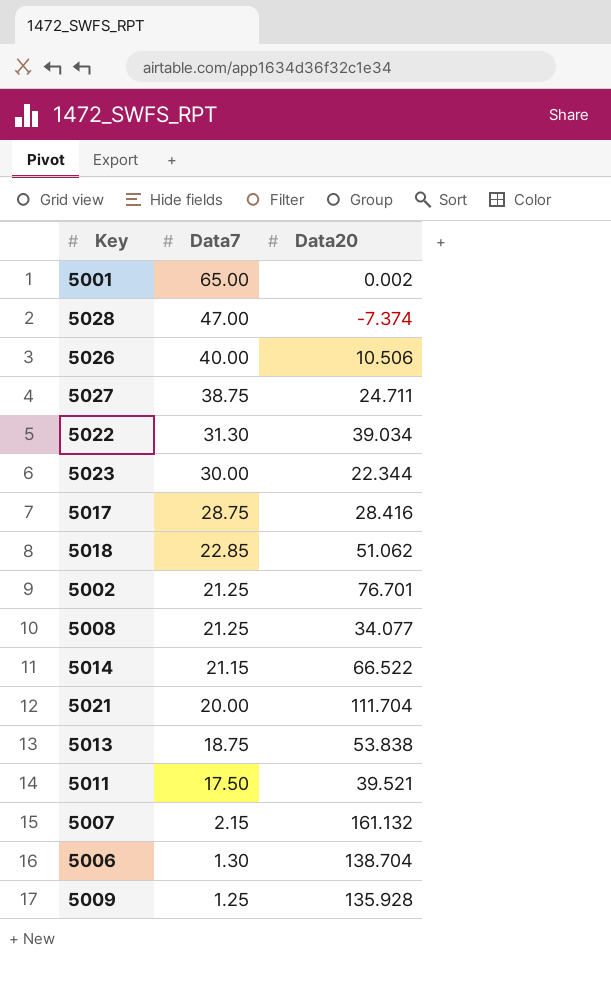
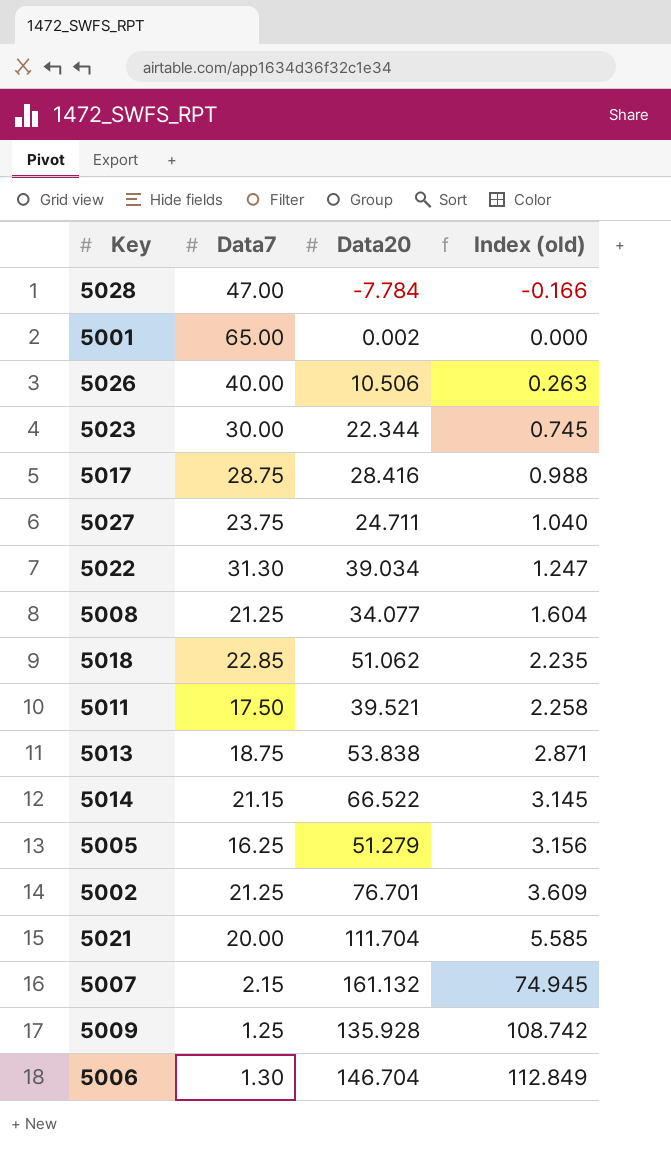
row order: Data7 descending -> Index (old) ascending
column Index (old) | formula: none -> [Data20] / [Data7]
5028 | Data20: -7.374 -> -7.784
5027 | Data7: 38.75 -> 23.75
row 5005: none -> 16.25 | 51.279 | 3.156
5006 | Data20: 138.704 -> 146.704

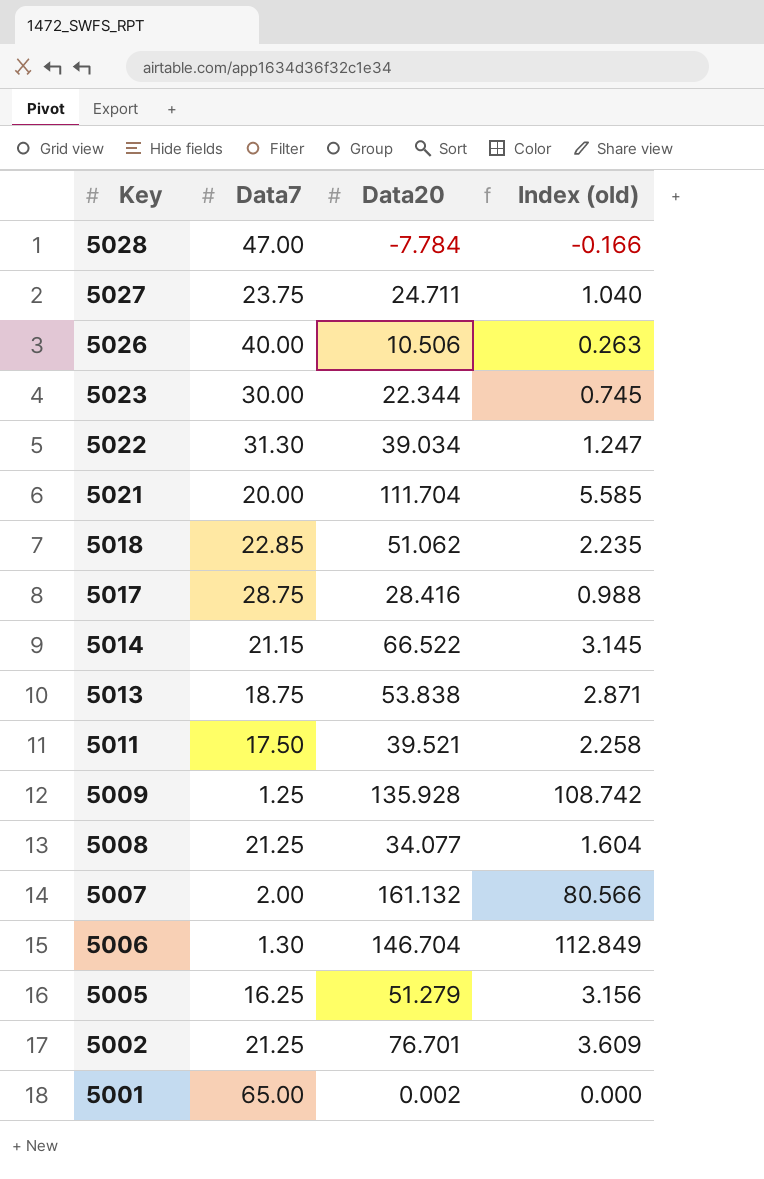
row order: Index (old) ascending -> Key descending
5007 | Data7: 2.15 -> 2.00
5007 | Index (old): 74.945 -> 80.566

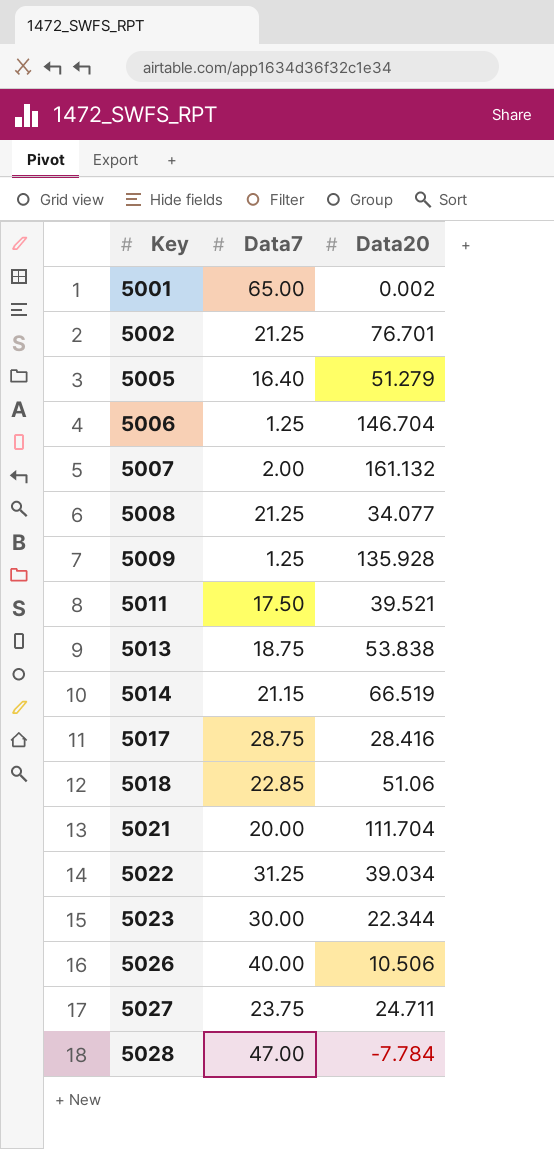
row order: Key descending -> Key ascending
column Index (old) | formula: [Data20] / [Data7] -> none
5005 | Data7: 16.25 -> 16.40
5006 | Data7: 1.30 -> 1.25
5014 | Data20: 66.522 -> 66.519
5018 | Data20: 51.062 -> 51.06
5022 | Data7: 31.30 -> 31.25

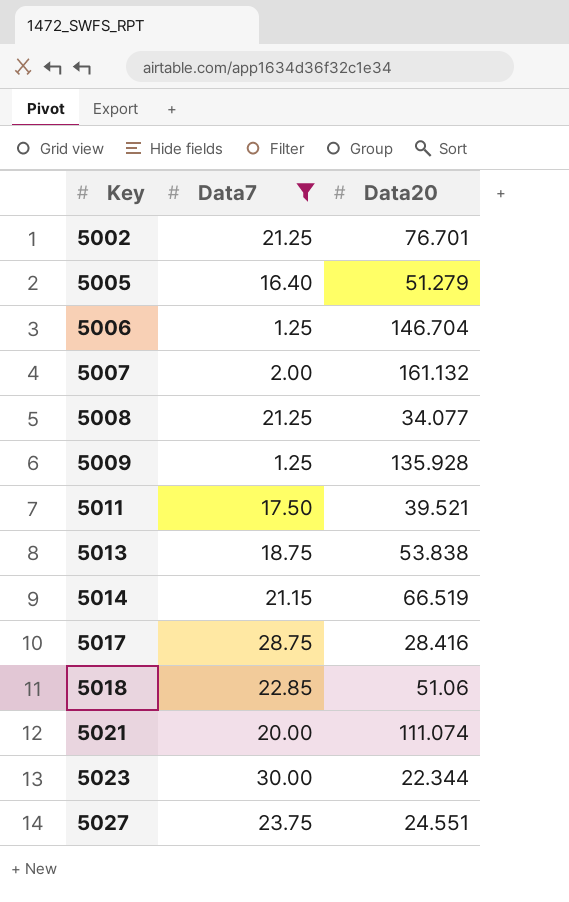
filter: none -> Data7 <= 30.00
5021 | Data20: 111.704 -> 111.074
5027 | Data20: 24.711 -> 24.551

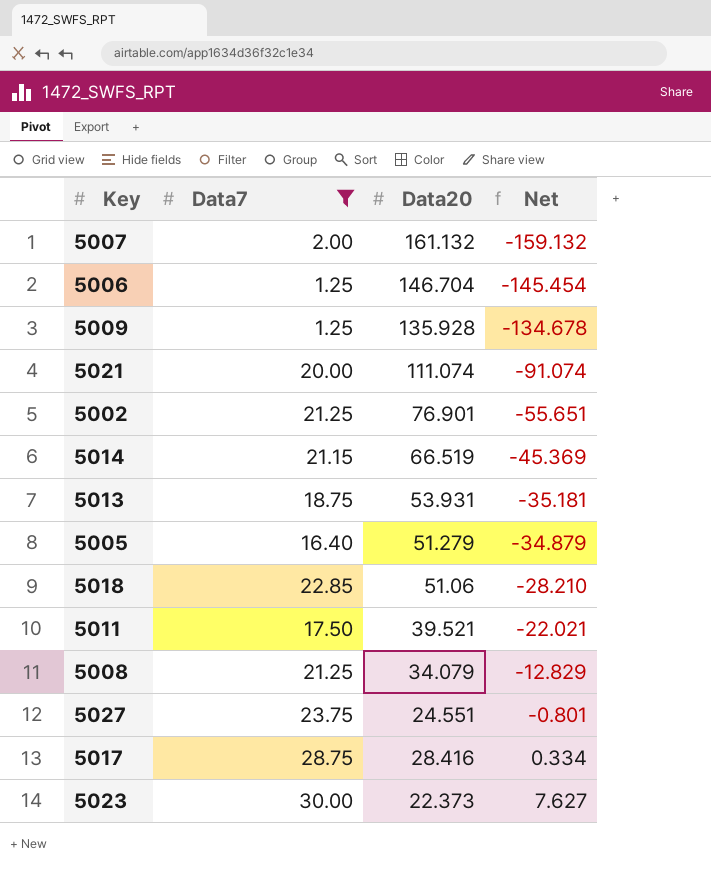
row order: Key ascending -> Net ascending
column Net | formula: none -> [Data7] - [Data20]
5002 | Data20: 76.701 -> 76.901
5013 | Data20: 53.838 -> 53.931
5008 | Data20: 34.077 -> 34.079
5023 | Data20: 22.344 -> 22.373

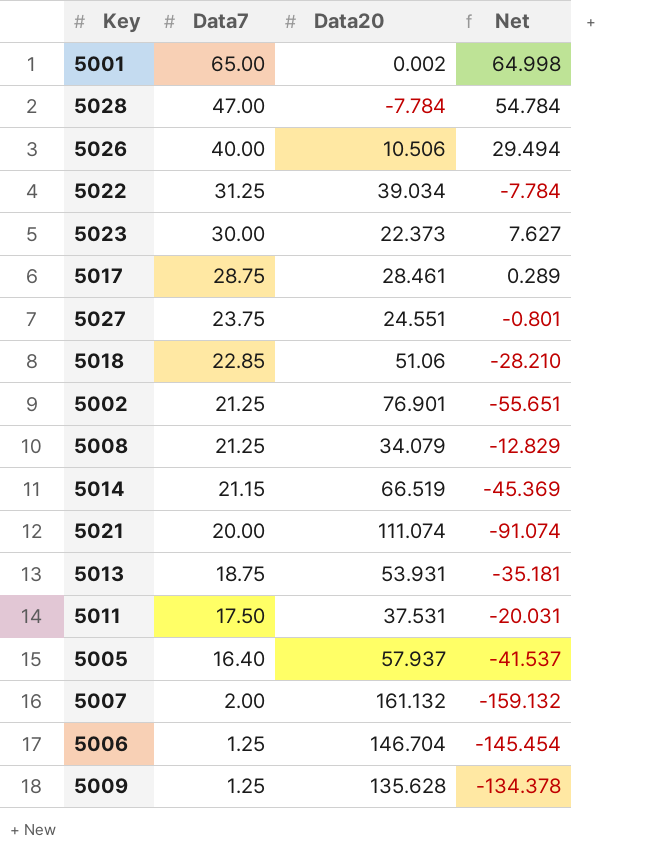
filter: Data7 <= 30.00 -> none
row order: Net ascending -> Data7 descending
5017 | Data20: 28.416 -> 28.461
5017 | Net: 0.334 -> 0.289
5011 | Data20: 39.521 -> 37.531
5011 | Net: -22.021 -> -20.031
5005 | Data20: 51.279 -> 57.937
5005 | Net: -34.879 -> -41.537
5009 | Data20: 135.928 -> 135.628
5009 | Net: -134.678 -> -134.378

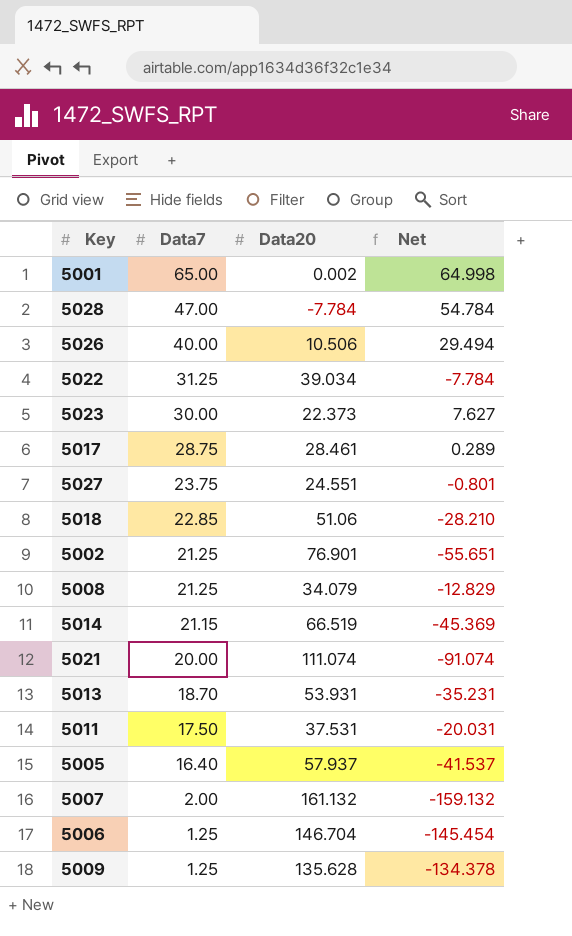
5013 | Data7: 18.75 -> 18.70
5013 | Net: -35.181 -> -35.231

